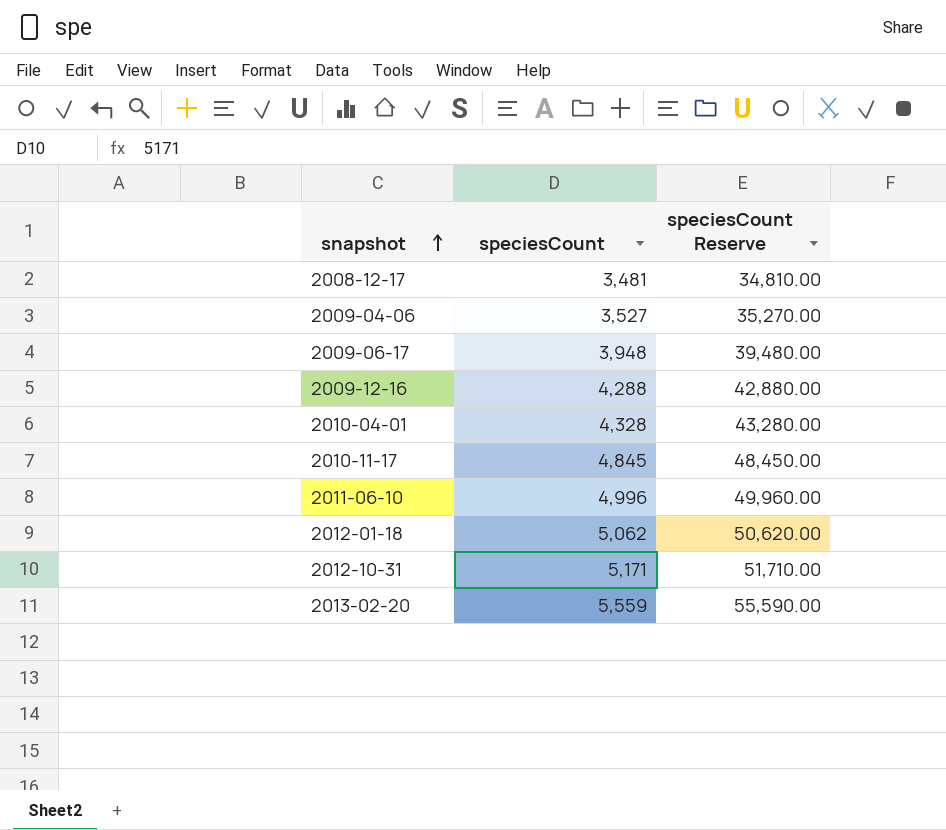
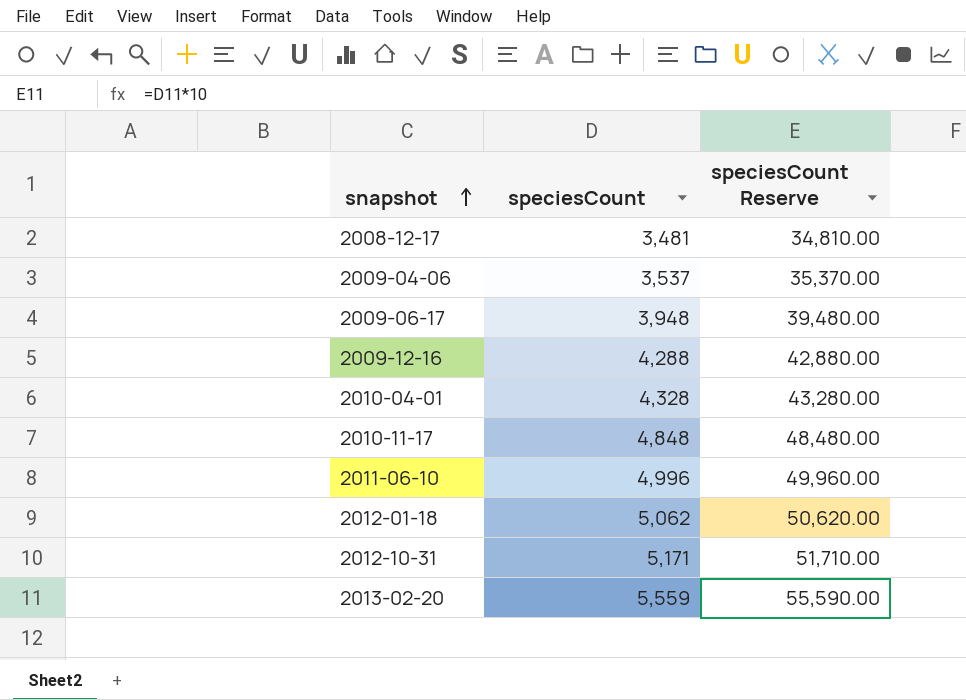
2009-04-06 | speciesCount: 3,527 -> 3,537
2009-04-06 | speciesCount Reserve: 35,270.00 -> 35,370.00
2010-11-17 | speciesCount: 4,845 -> 4,848
2010-11-17 | speciesCount Reserve: 48,450.00 -> 48,480.00

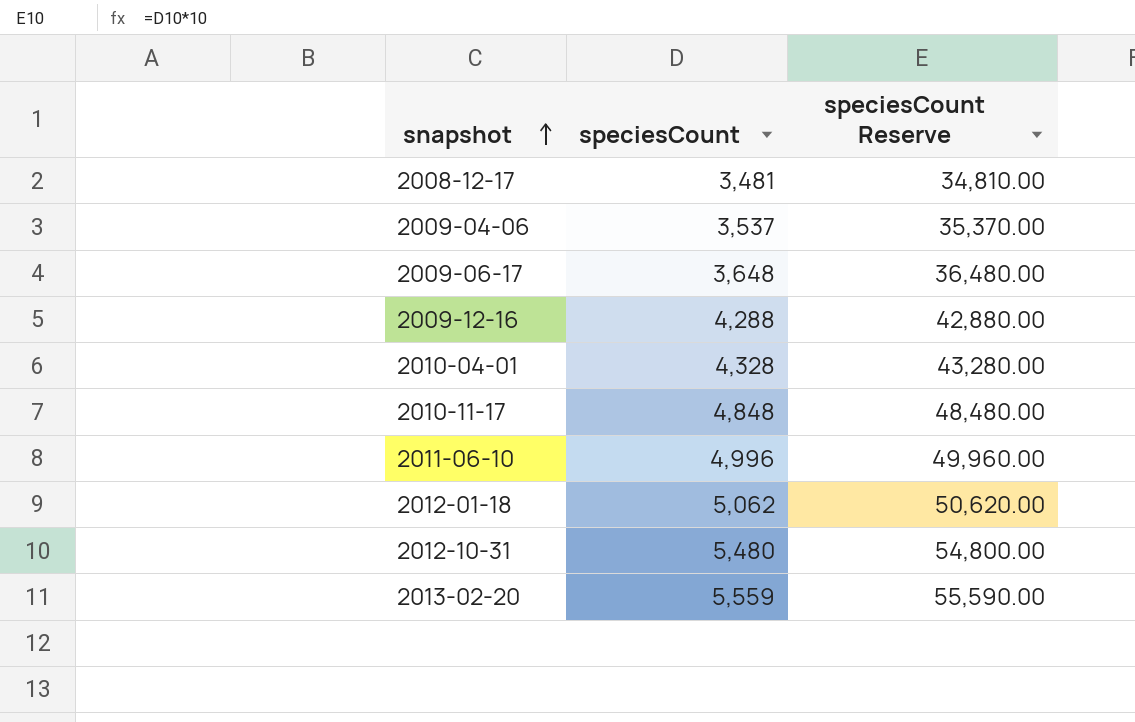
2009-06-17 | speciesCount: 3,948 -> 3,648
2009-06-17 | speciesCount Reserve: 39,480.00 -> 36,480.00
2012-10-31 | speciesCount: 5,171 -> 5,480
2012-10-31 | speciesCount Reserve: 51,710.00 -> 54,800.00

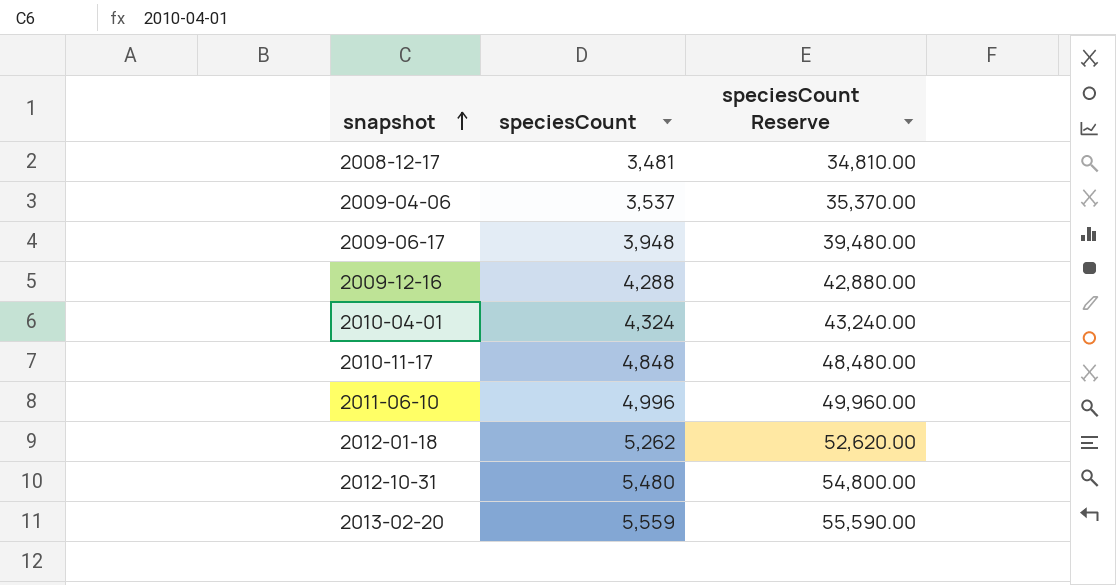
2009-06-17 | speciesCount: 3,648 -> 3,948
2009-06-17 | speciesCount Reserve: 36,480.00 -> 39,480.00
2010-04-01 | speciesCount: 4,328 -> 4,324
2010-04-01 | speciesCount Reserve: 43,280.00 -> 43,240.00
2012-01-18 | speciesCount: 5,062 -> 5,262
2012-01-18 | speciesCount Reserve: 50,620.00 -> 52,620.00

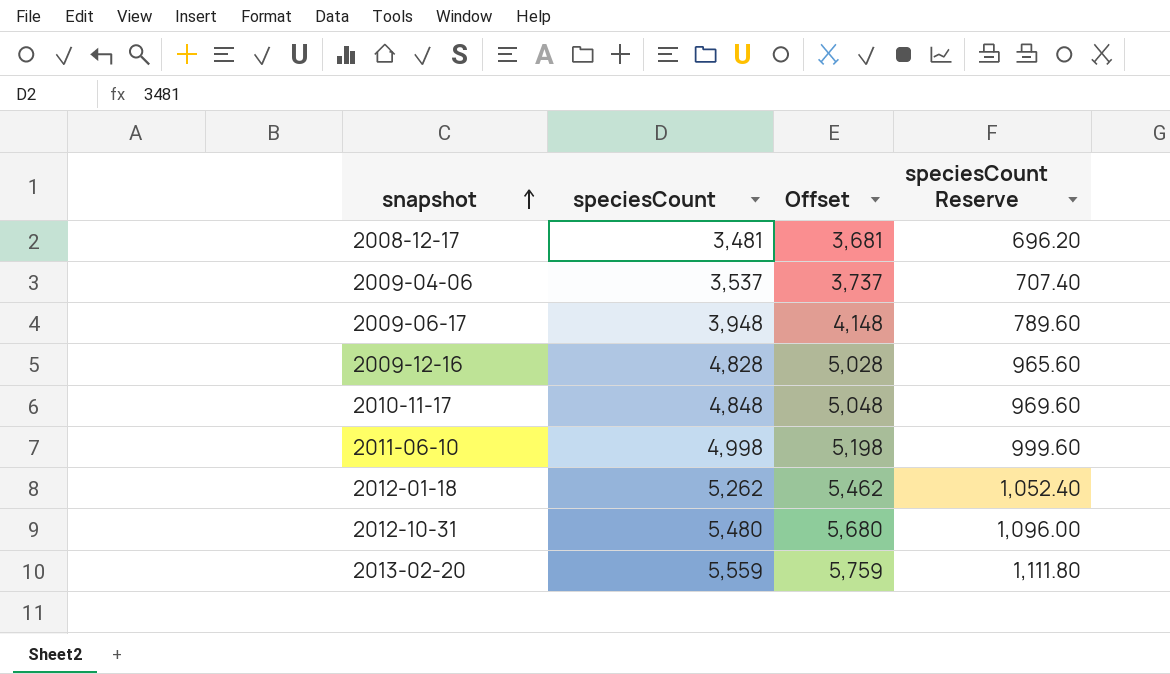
column Offset | formula: none -> [speciesCount] + 200
column speciesCount Reserve | formula: [speciesCount] * 10 -> [speciesCount] * 0.2
row 2010-04-01: 4,324 | 43,240.00 -> none
2009-12-16 | speciesCount: 4,288 -> 4,828
2011-06-10 | speciesCount: 4,996 -> 4,998

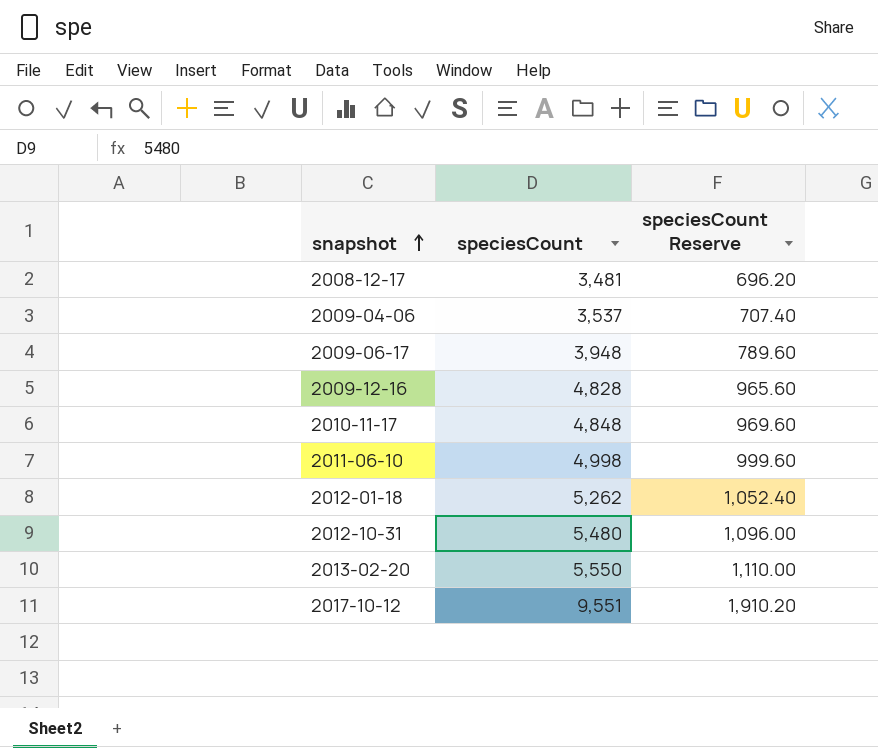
column Offset | formula: [speciesCount] + 200 -> none
2013-02-20 | speciesCount: 5,559 -> 5,550
2013-02-20 | speciesCount Reserve: 1,111.80 -> 1,110.00
row 2017-10-12: none -> 9,551 | 1,910.20

